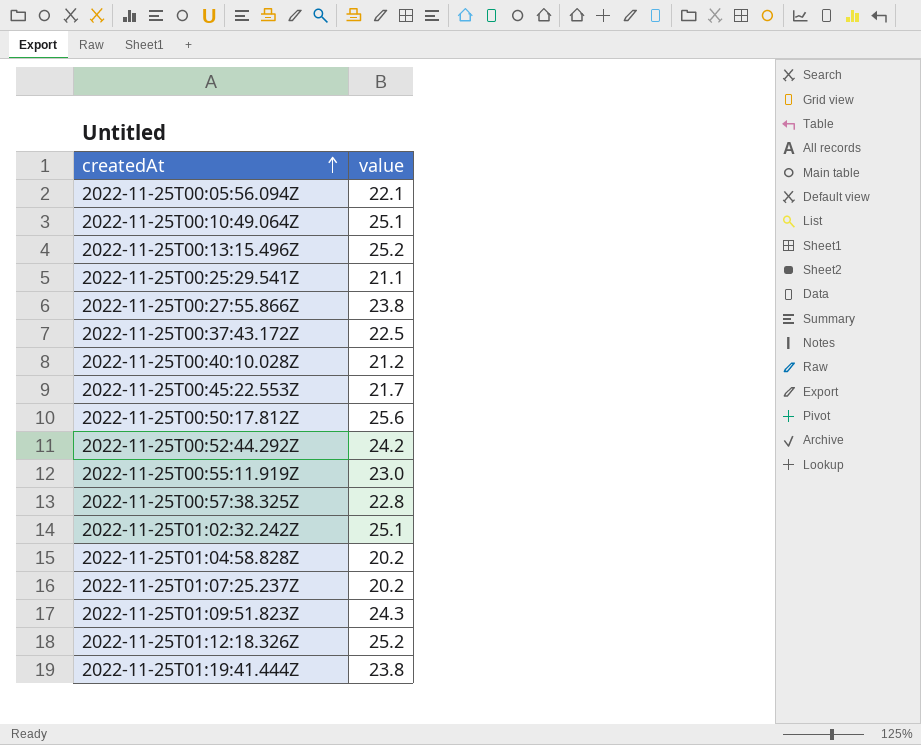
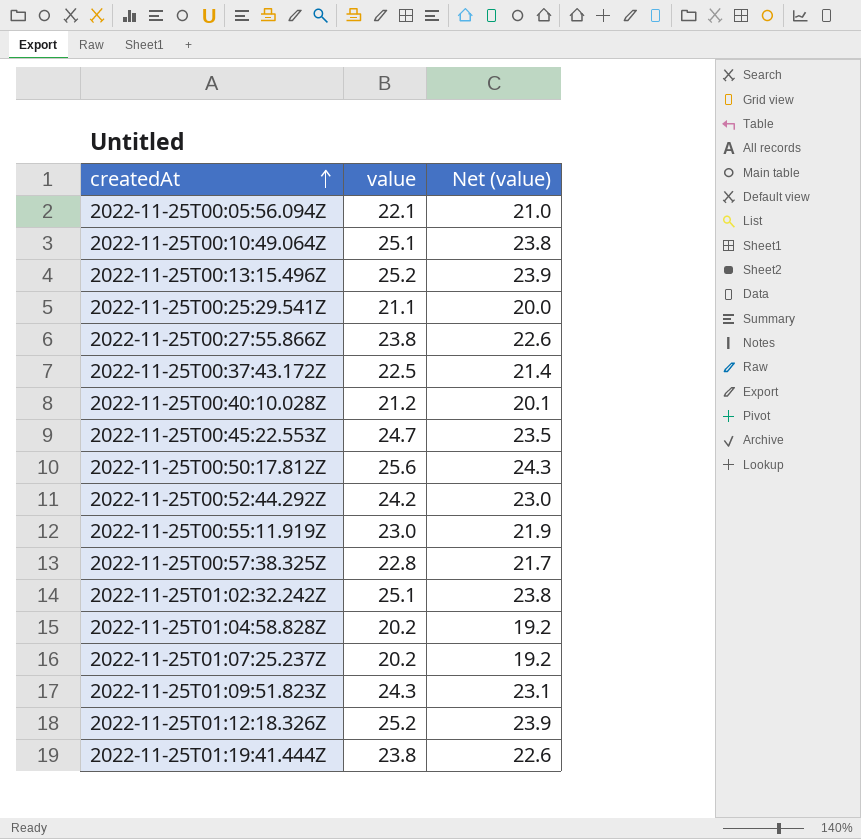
column Net (value) | formula: none -> [value] * 0.95
2022-11-25T00:45:22.553Z | value: 21.7 -> 24.7

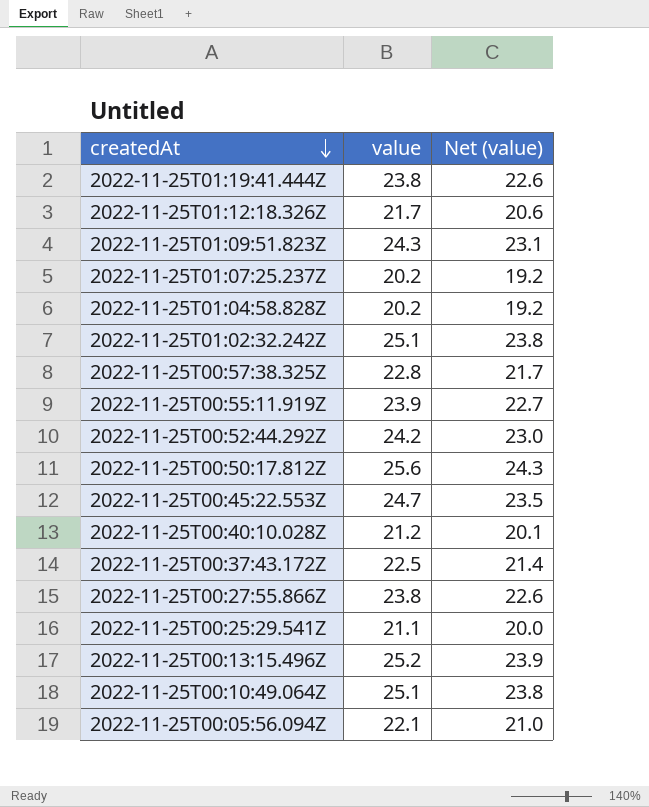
row order: createdAt ascending -> createdAt descending
2022-11-25T01:12:18.326Z | value: 25.2 -> 21.7
2022-11-25T01:12:18.326Z | Net (value): 23.9 -> 20.6
2022-11-25T00:55:11.919Z | value: 23.0 -> 23.9
2022-11-25T00:55:11.919Z | Net (value): 21.9 -> 22.7

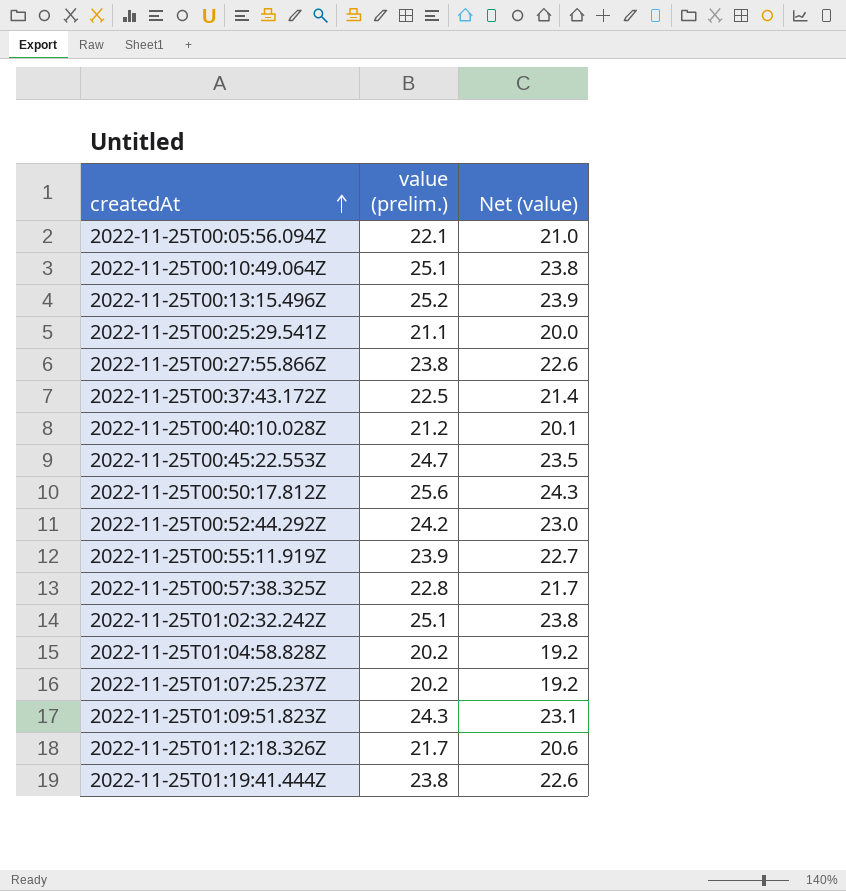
row order: createdAt descending -> createdAt ascending
column name: value -> value (prelim.)

